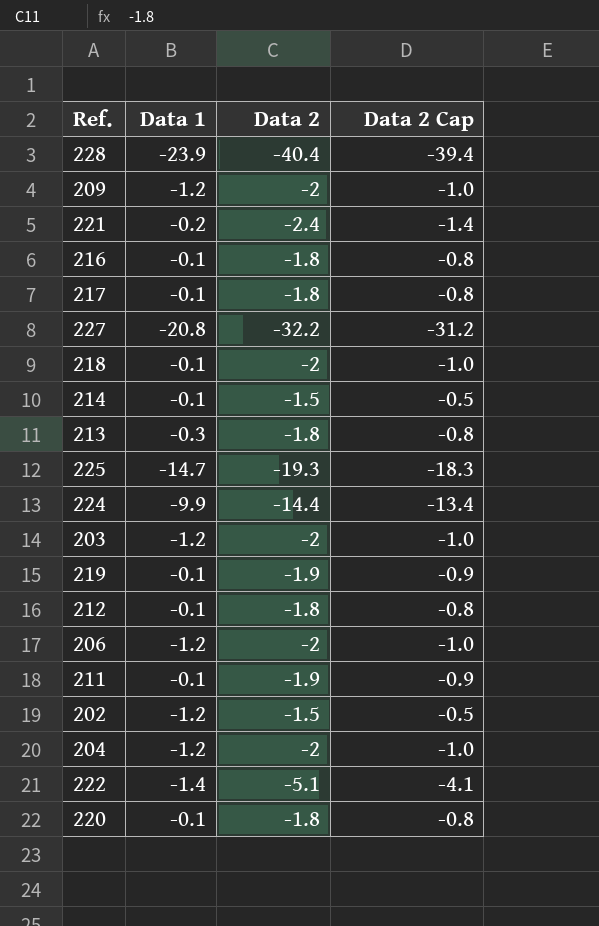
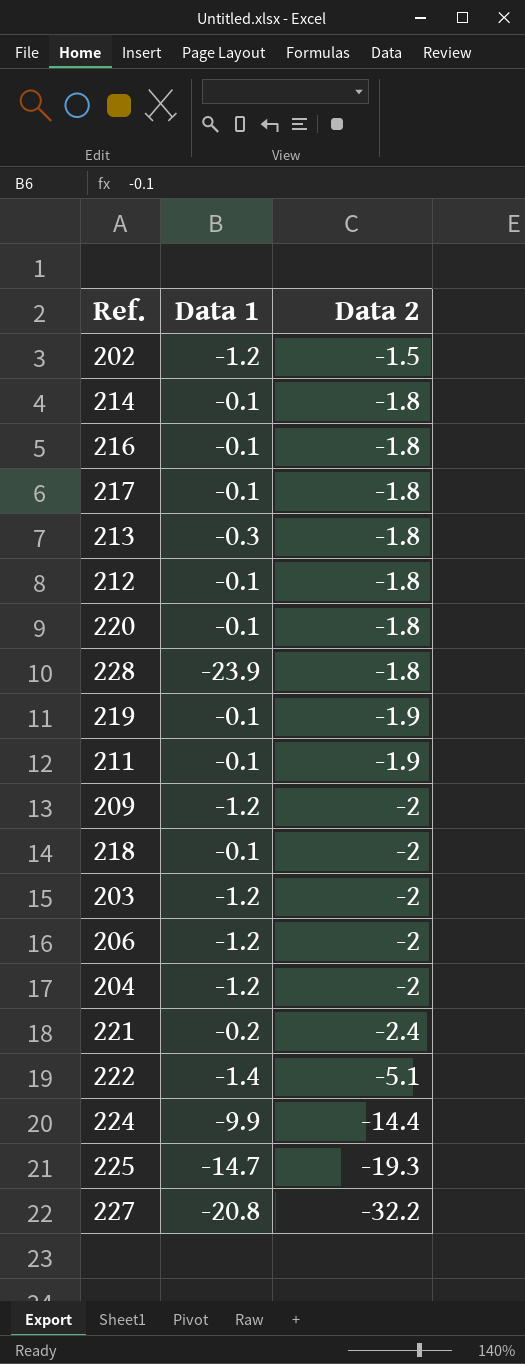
row order: none -> Data 2 descending
column Data 2 Cap | formula: [Data 2] + 1 -> none
214 | Data 2: -1.5 -> -1.8
228 | Data 2: -40.4 -> -1.8

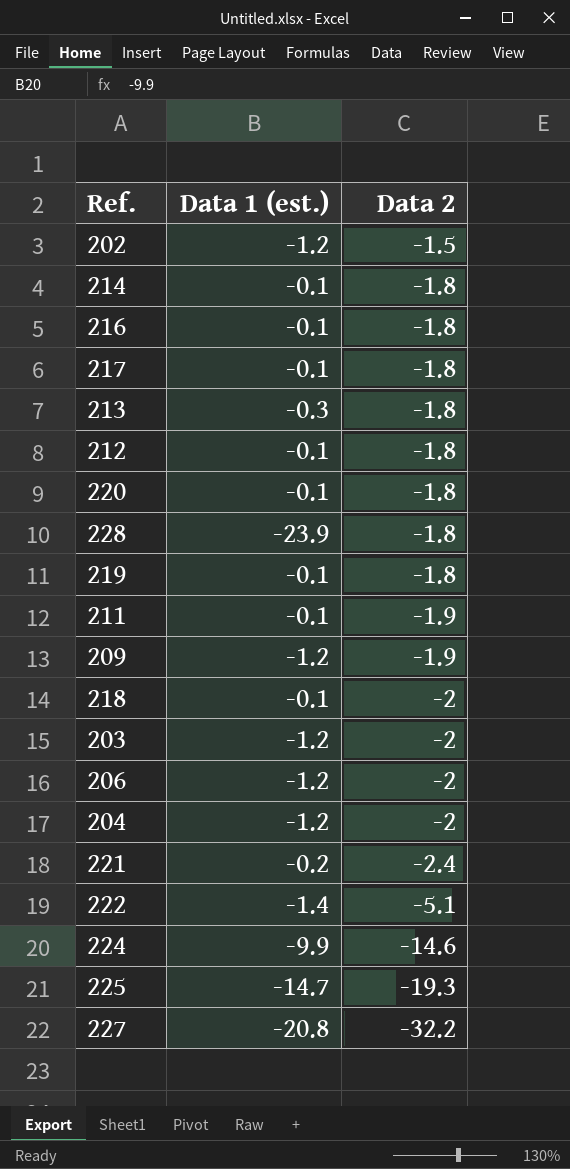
column name: Data 1 -> Data 1 (est.)
219 | Data 2: -1.9 -> -1.8
209 | Data 2: -2 -> -1.9
224 | Data 2: -14.4 -> -14.6

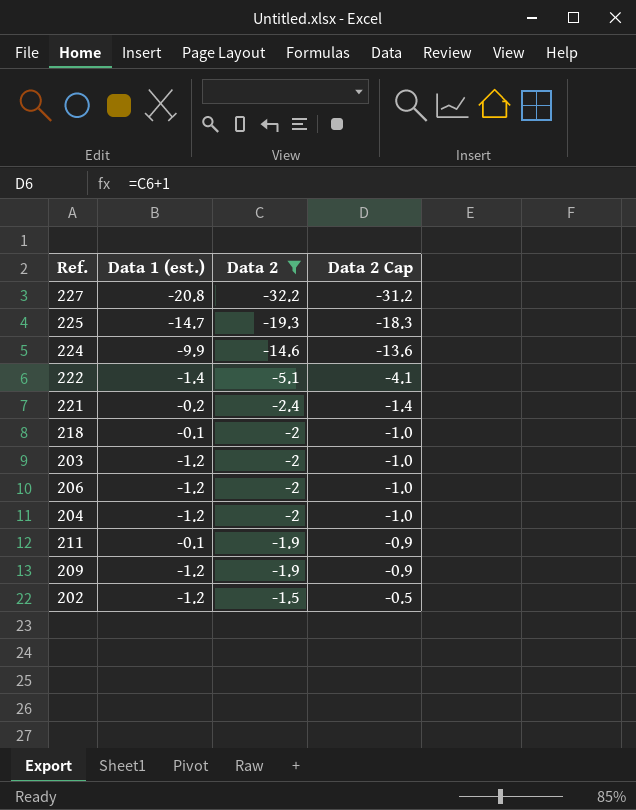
filter: none -> Data 2 != -1.8
row order: Data 2 descending -> Data 2 ascending
column Data 2 Cap | formula: none -> [Data 2] + 1

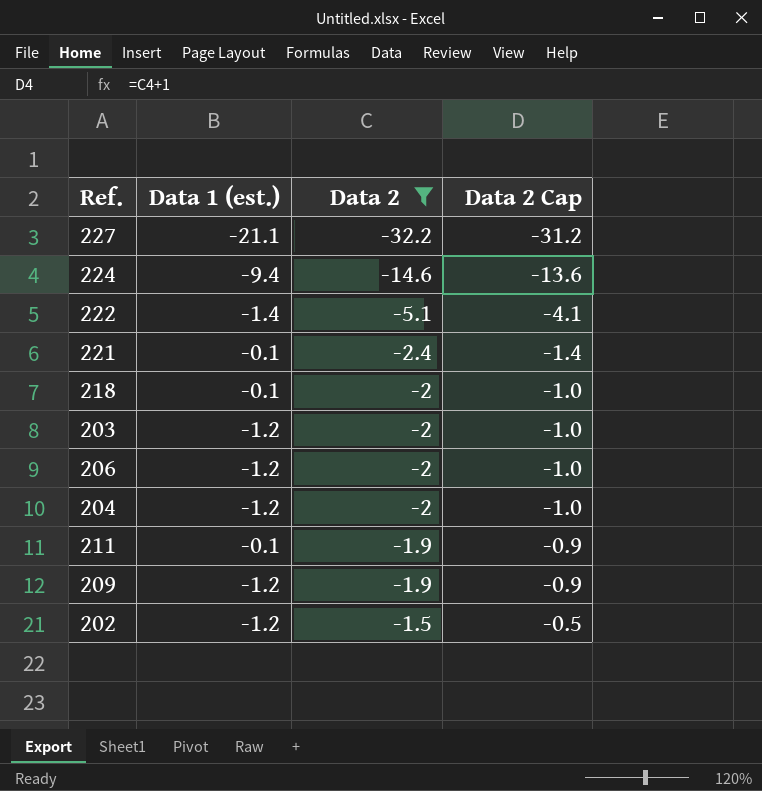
row 225: -14.7 | -19.3 | -18.3 -> none
227 | Data 1 (est.): -20.8 -> -21.1
224 | Data 1 (est.): -9.9 -> -9.4
221 | Data 1 (est.): -0.2 -> -0.1

